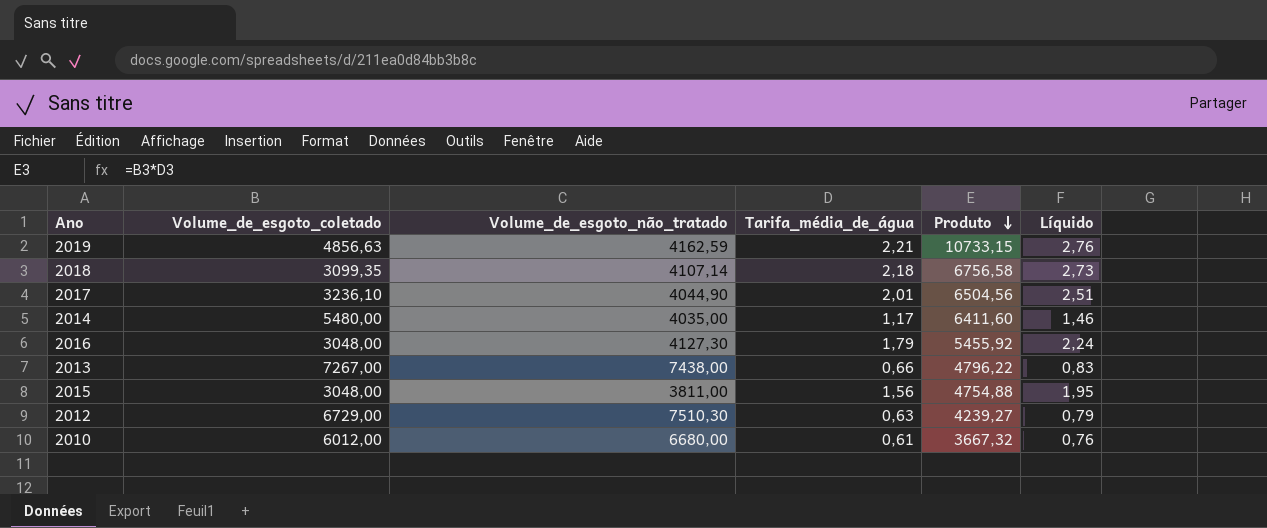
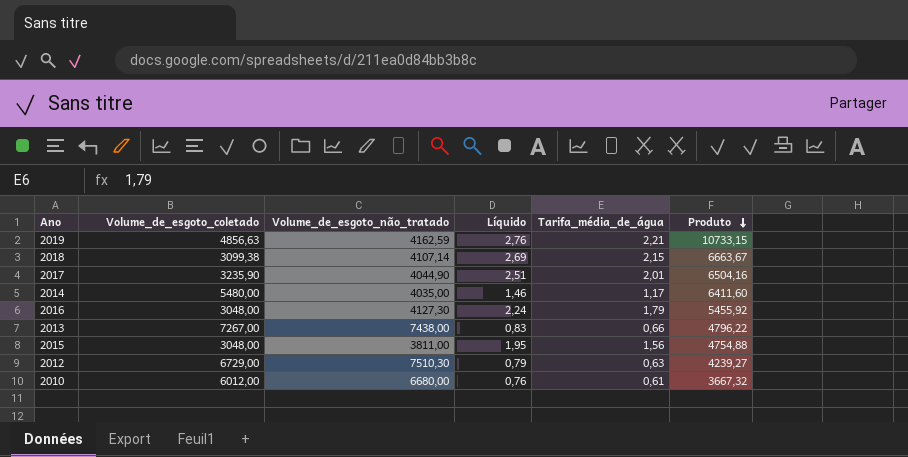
column Líquido | position: 6 -> 4
2018 | Volume_de_esgoto_coletado: 3099,35 -> 3099,38
2018 | Líquido: 2,73 -> 2,69
2018 | Tarifa_média_de_água: 2,18 -> 2,15
2018 | Produto: 6756,58 -> 6663,67
2017 | Volume_de_esgoto_coletado: 3236,10 -> 3235,90
2017 | Produto: 6504,56 -> 6504,16

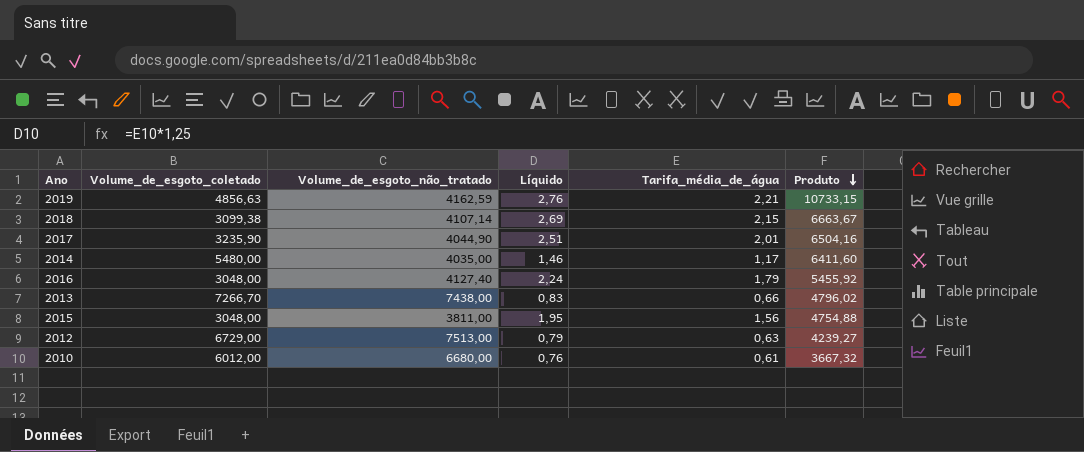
2016 | Volume_de_esgoto_não_tratado: 4127,30 -> 4127,40
2013 | Volume_de_esgoto_coletado: 7267,00 -> 7266,70
2013 | Produto: 4796,22 -> 4796,02
2012 | Volume_de_esgoto_não_tratado: 7510,30 -> 7513,00

